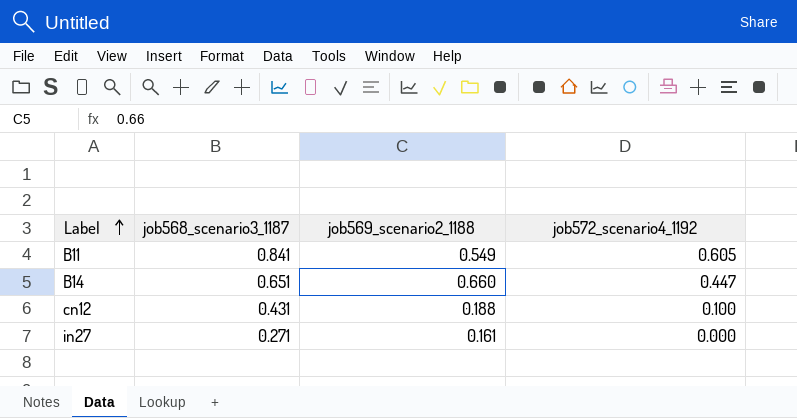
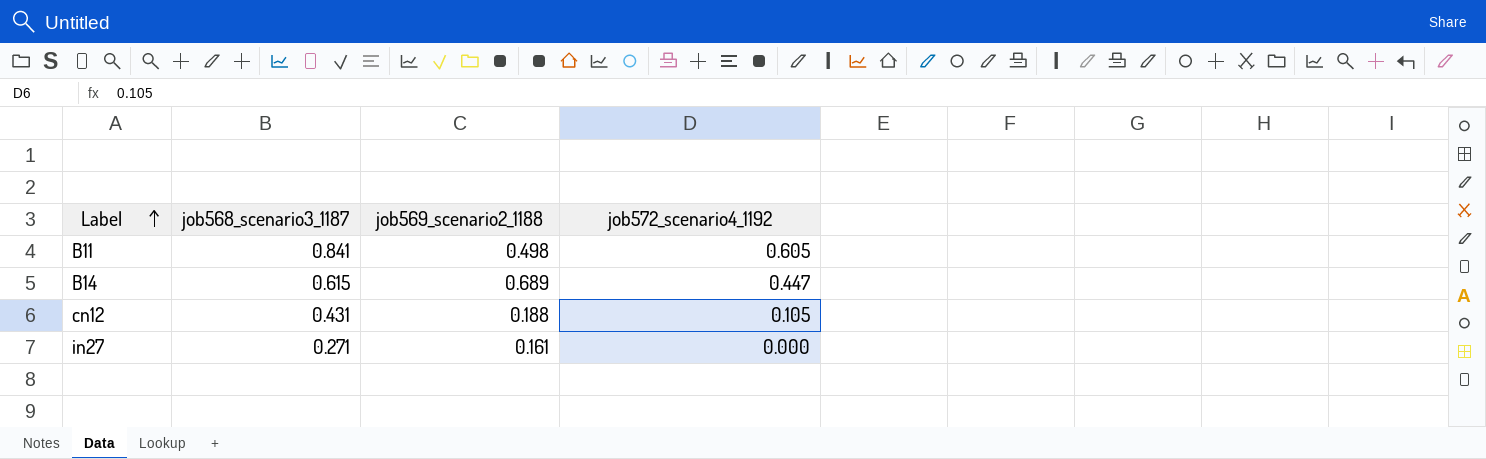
B11 | job569_scenario2_1188: 0.549 -> 0.498
B14 | job568_scenario3_1187: 0.651 -> 0.615
B14 | job569_scenario2_1188: 0.660 -> 0.689
cn12 | job572_scenario4_1192: 0.100 -> 0.105

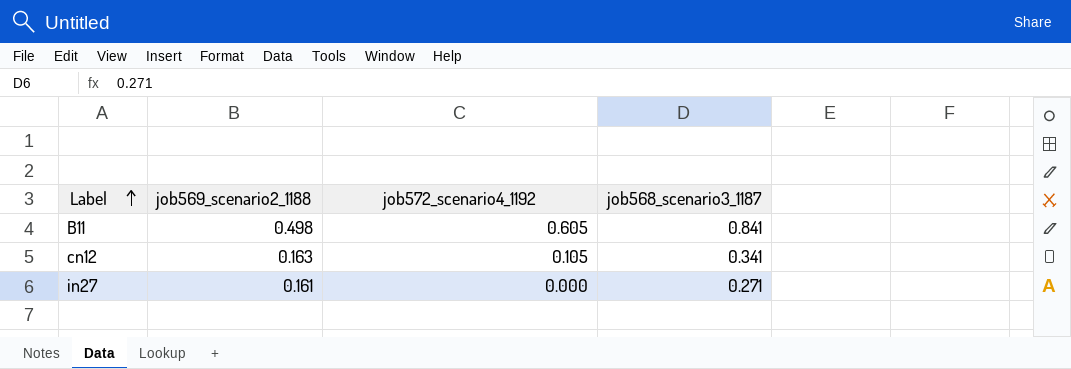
column job568_scenario3_1187 | position: 2 -> 4
row B14: 0.615 | 0.689 | 0.447 -> none
cn12 | job569_scenario2_1188: 0.188 -> 0.163
cn12 | job568_scenario3_1187: 0.431 -> 0.341

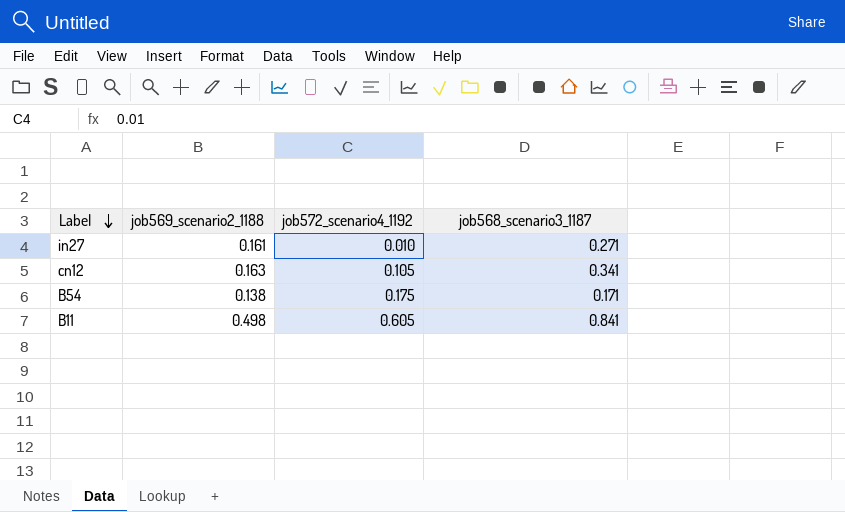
row order: Label ascending -> Label descending
in27 | job572_scenario4_1192: 0.000 -> 0.010
row B54: none -> 0.138 | 0.175 | 0.171

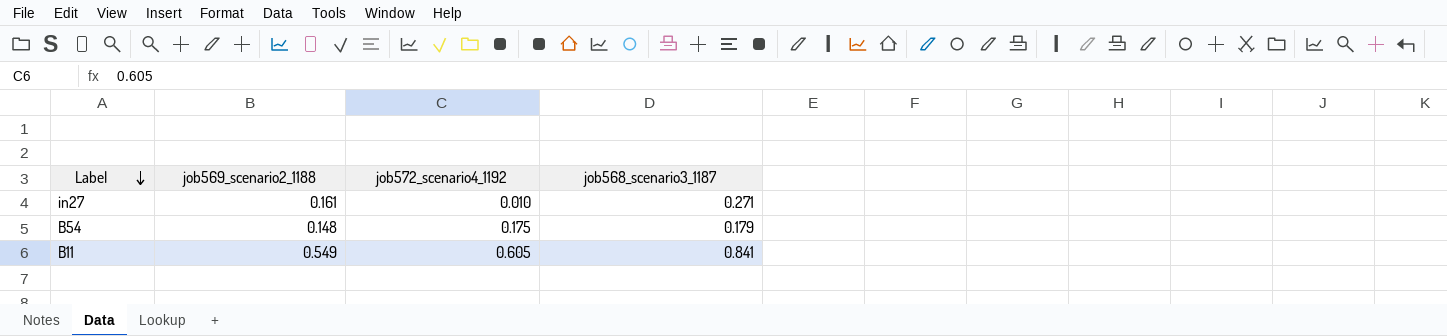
row cn12: 0.163 | 0.105 | 0.341 -> none
B54 | job569_scenario2_1188: 0.138 -> 0.148
B54 | job568_scenario3_1187: 0.171 -> 0.179
B11 | job569_scenario2_1188: 0.498 -> 0.549

